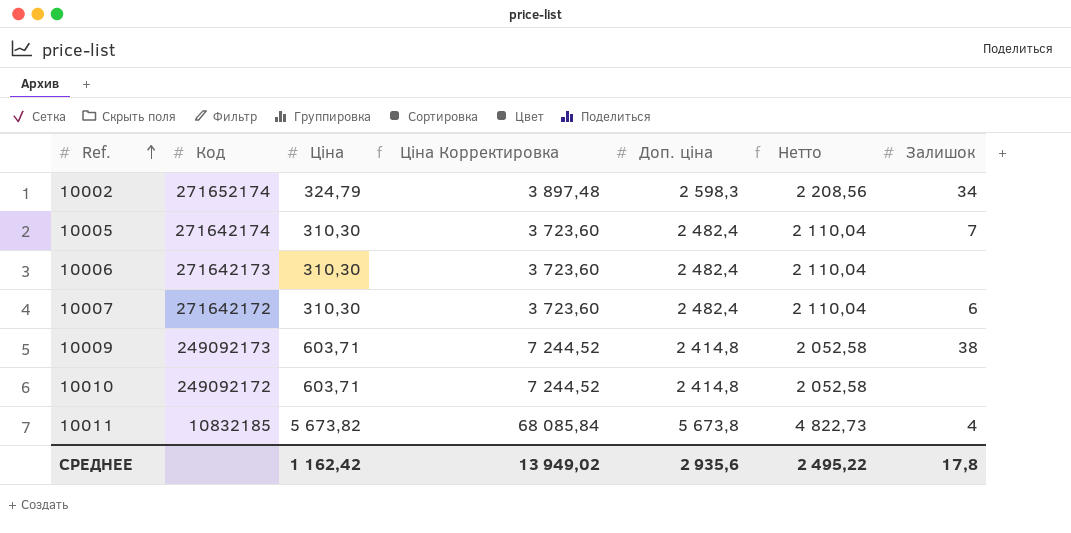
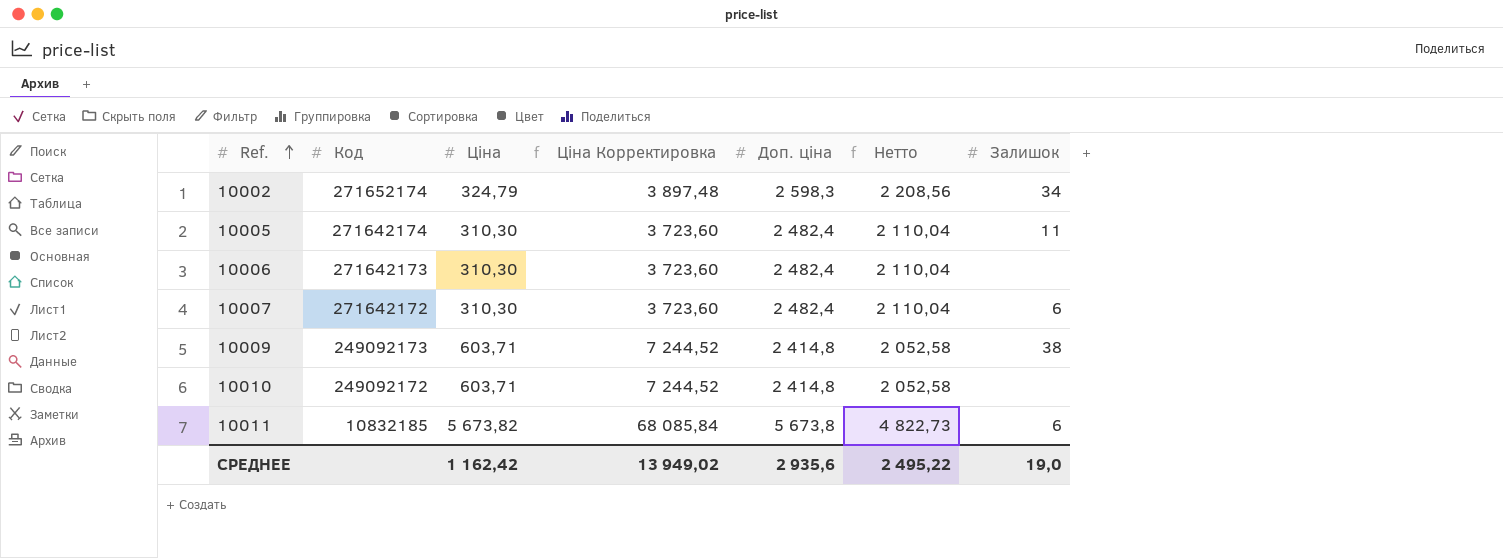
10005 | Залишок: 7 -> 11
10011 | Залишок: 4 -> 6
СРЕДНЕЕ | Залишок: 17,8 -> 19,0

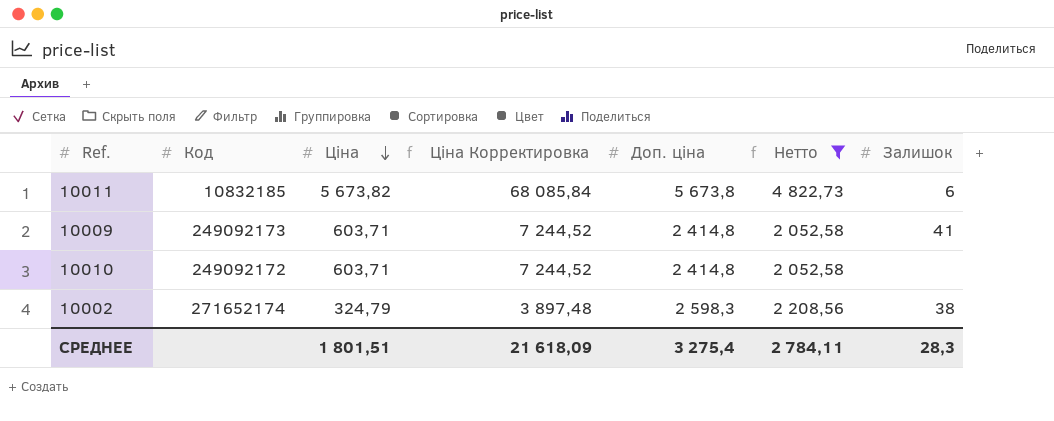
filter: none -> Нетто != 2 110,04
row order: Ref. ascending -> Ціна descending
10009 | Залишок: 38 -> 41
10002 | Залишок: 34 -> 38
СРЕДНЕЕ | Ціна: 1 162,42 -> 1 801,51
СРЕДНЕЕ | Ціна Корректировка: 13 949,02 -> 21 618,09
СРЕДНЕЕ | Доп. ціна: 2 935,6 -> 3 275,4
СРЕДНЕЕ | Нетто: 2 495,22 -> 2 784,11
СРЕДНЕЕ | Залишок: 19,0 -> 28,3

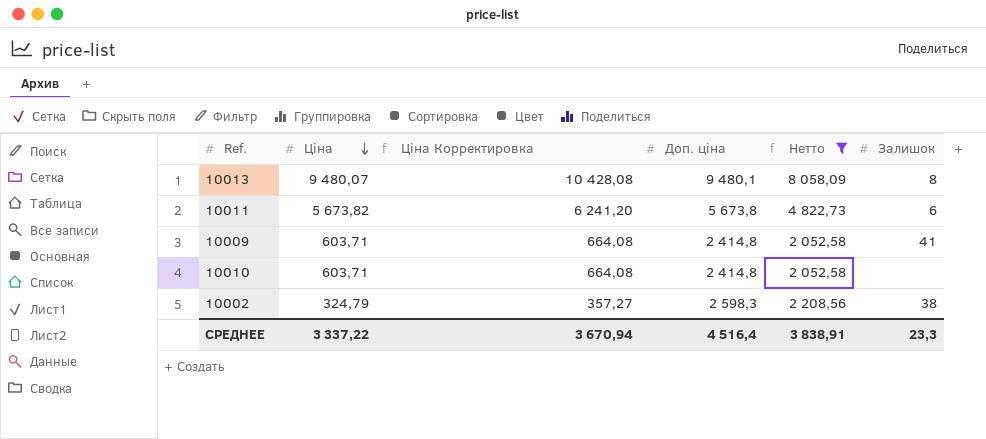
column Код | position: 2 -> none
column Ціна Корректировка | formula: [Ціна] * 12 -> [Ціна] * 1,1
row 10013: none -> 9 480,07 | 10 428,08 | 9 480,1 | 8 058,09 | 8
СРЕДНЕЕ | Ціна: 1 801,51 -> 3 337,22
СРЕДНЕЕ | Ціна Корректировка: 21 618,09 -> 3 670,94
СРЕДНЕЕ | Доп. ціна: 3 275,4 -> 4 516,4
СРЕДНЕЕ | Нетто: 2 784,11 -> 3 838,91
СРЕДНЕЕ | Залишок: 28,3 -> 23,3

